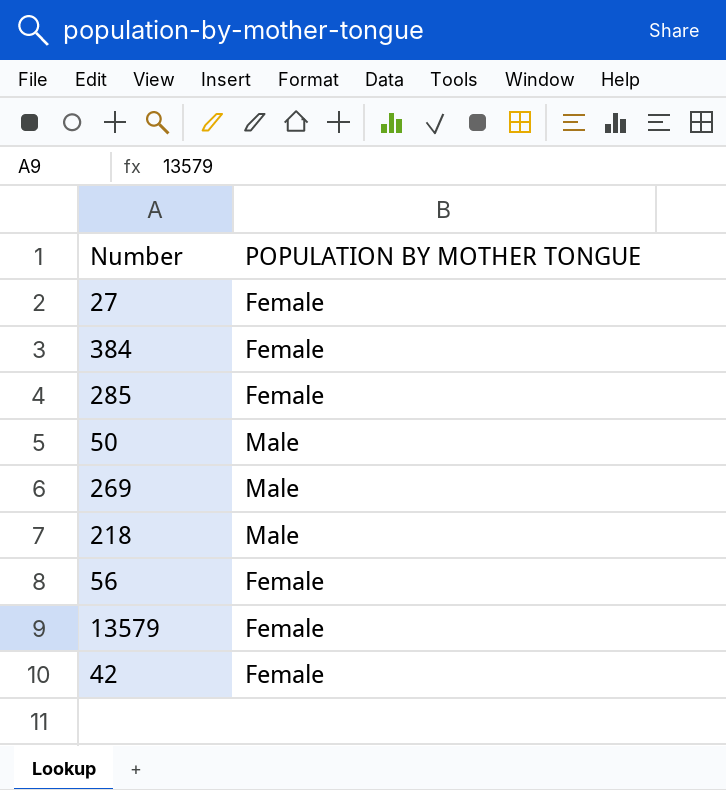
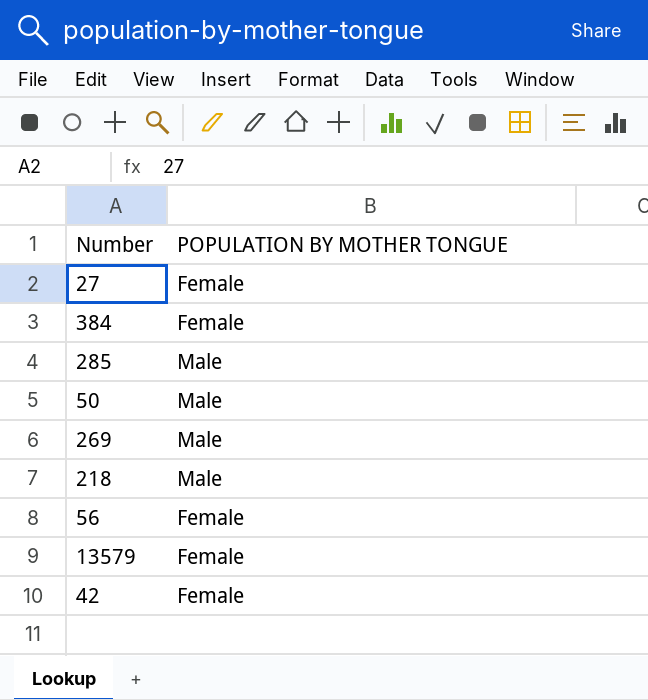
285 | POPULATION BY MOTHER TONGUE: Female -> Male

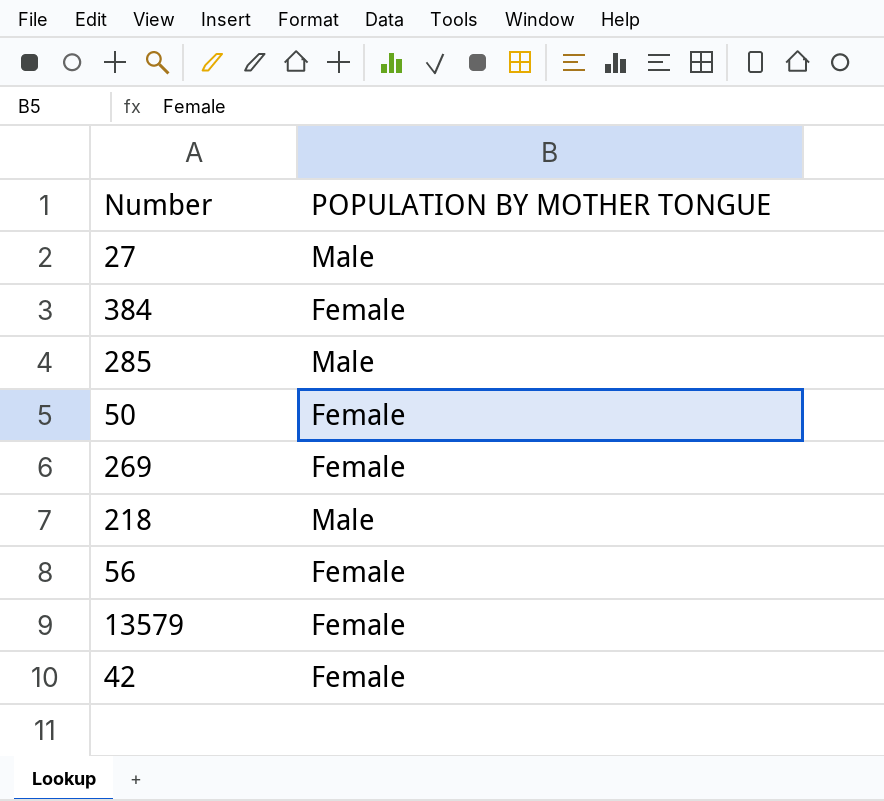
27 | POPULATION BY MOTHER TONGUE: Female -> Male
50 | POPULATION BY MOTHER TONGUE: Male -> Female
269 | POPULATION BY MOTHER TONGUE: Male -> Female

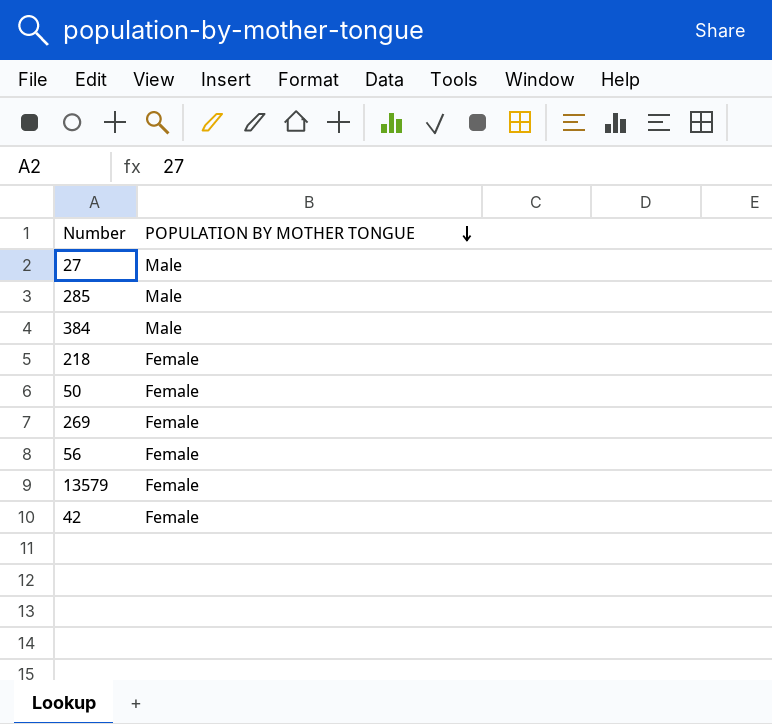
row order: none -> POPULATION BY MOTHER TONGUE descending
384 | POPULATION BY MOTHER TONGUE: Female -> Male
218 | POPULATION BY MOTHER TONGUE: Male -> Female

